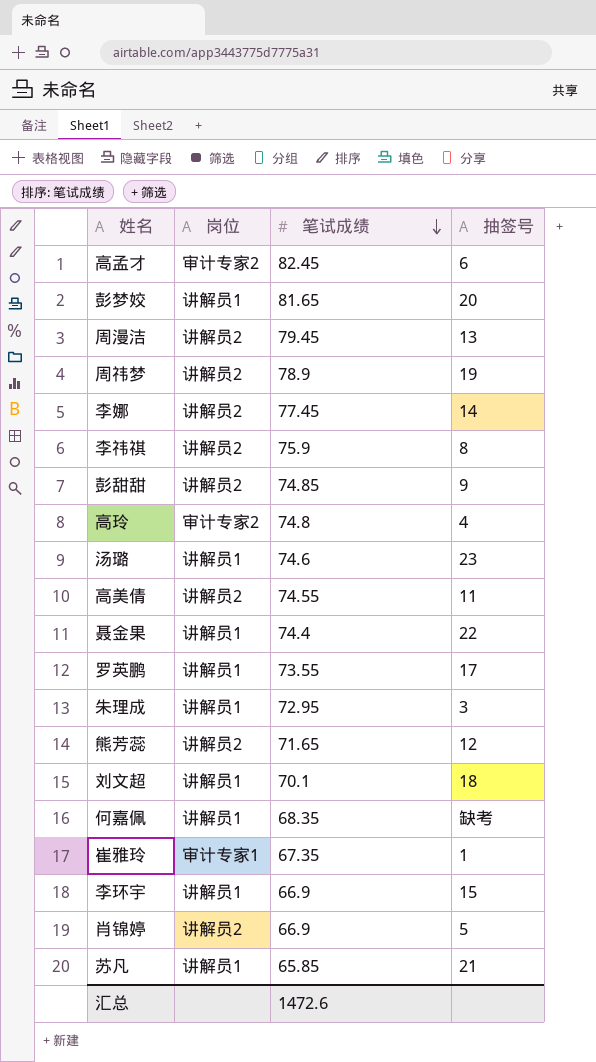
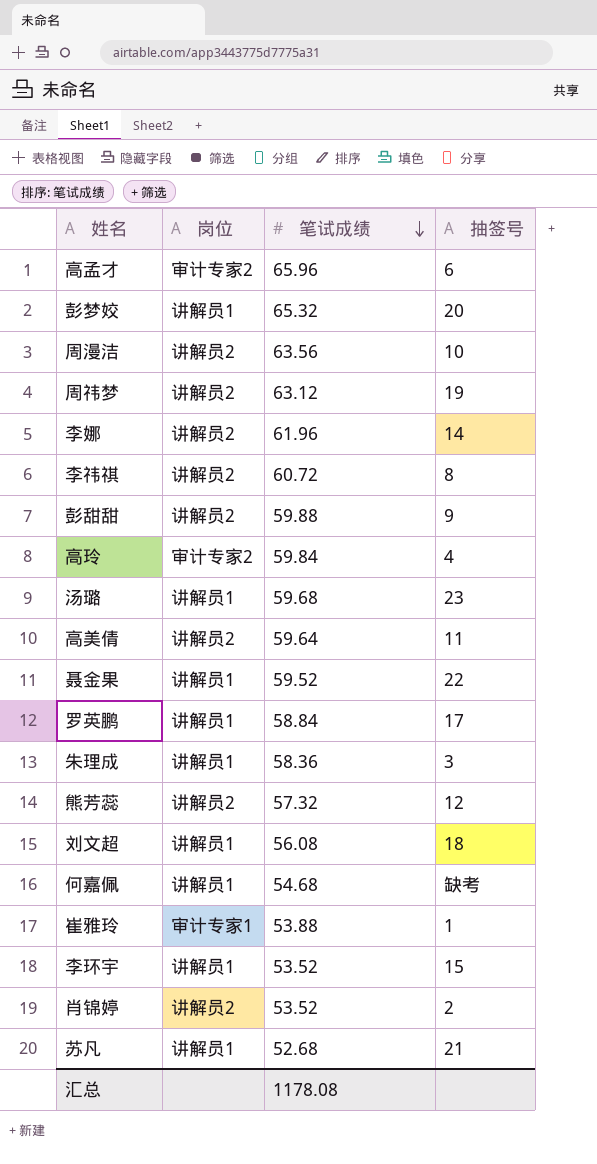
高孟才 | 笔试成绩: 82.45 -> 65.96
彭梦姣 | 笔试成绩: 81.65 -> 65.32
周漫洁 | 笔试成绩: 79.45 -> 63.56
周漫洁 | 抽签号: 13 -> 10
周祎梦 | 笔试成绩: 78.9 -> 63.12
李娜 | 笔试成绩: 77.45 -> 61.96
李祎祺 | 笔试成绩: 75.9 -> 60.72
彭甜甜 | 笔试成绩: 74.85 -> 59.88
高玲 | 笔试成绩: 74.8 -> 59.84
汤璐 | 笔试成绩: 74.6 -> 59.68
高美倩 | 笔试成绩: 74.55 -> 59.64
聂金果 | 笔试成绩: 74.4 -> 59.52
罗英鹏 | 笔试成绩: 73.55 -> 58.84
朱理成 | 笔试成绩: 72.95 -> 58.36
熊芳蕊 | 笔试成绩: 71.65 -> 57.32
刘文超 | 笔试成绩: 70.1 -> 56.08
何嘉佩 | 笔试成绩: 68.35 -> 54.68
崔雅玲 | 笔试成绩: 67.35 -> 53.88
李环宇 | 笔试成绩: 66.9 -> 53.52
肖锦婷 | 笔试成绩: 66.9 -> 53.52
肖锦婷 | 抽签号: 5 -> 2
苏凡 | 笔试成绩: 65.85 -> 52.68
汇总 | 笔试成绩: 1472.6 -> 1178.08

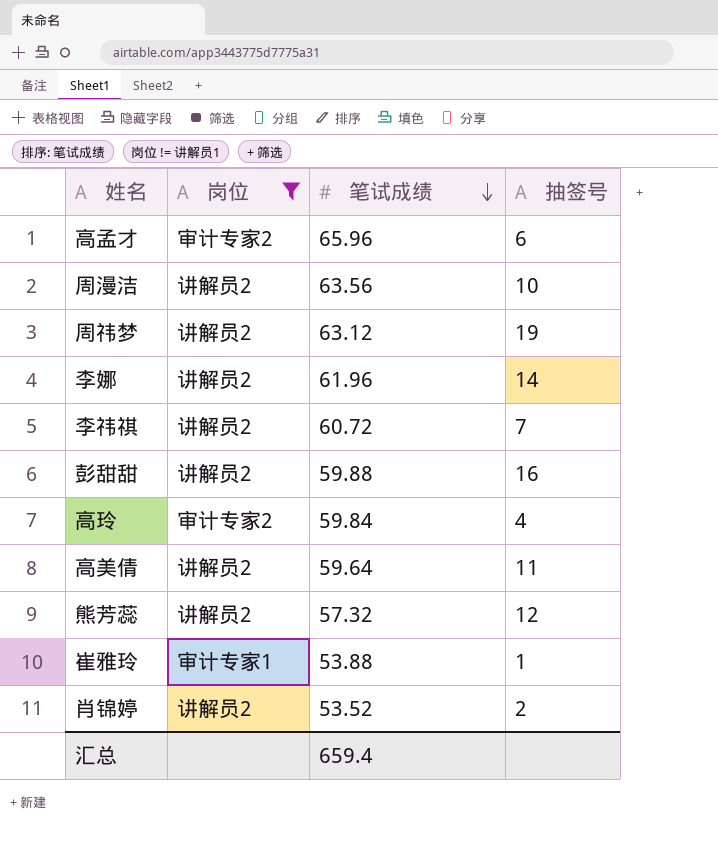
filter: none -> 岗位 != 讲解员1
李祎祺 | 抽签号: 8 -> 7
彭甜甜 | 抽签号: 9 -> 16
汇总 | 笔试成绩: 1178.08 -> 659.4

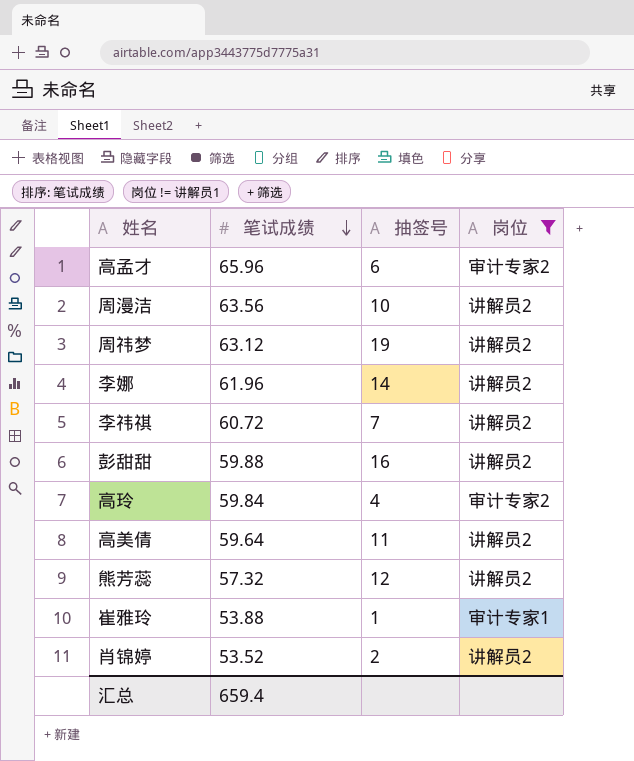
column 岗位 | position: 2 -> 4

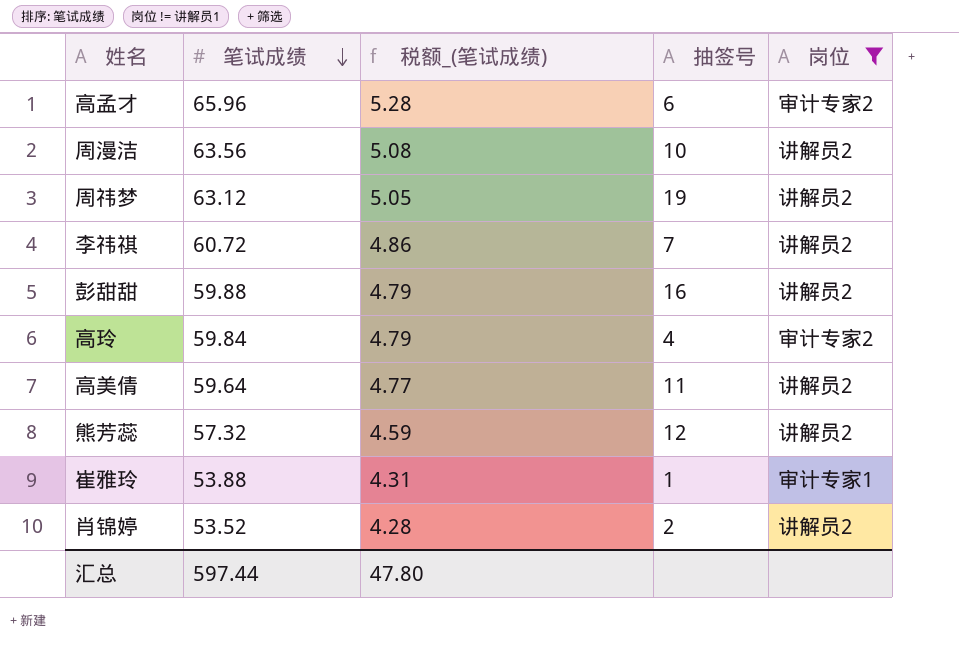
column 税额_(笔试成绩) | formula: none -> [笔试成绩] * 0.08
row 李娜: 61.96 | 14 | 讲解员2 -> none
汇总 | 笔试成绩: 659.4 -> 597.44

